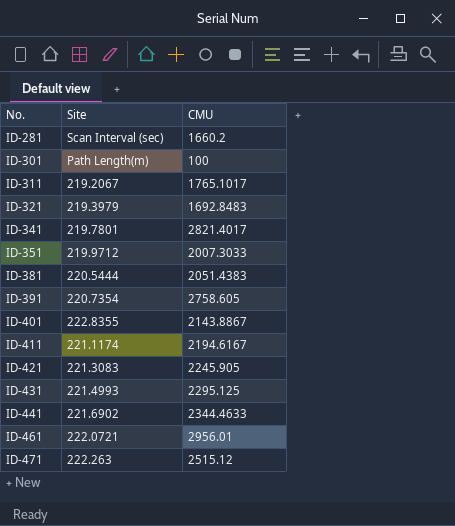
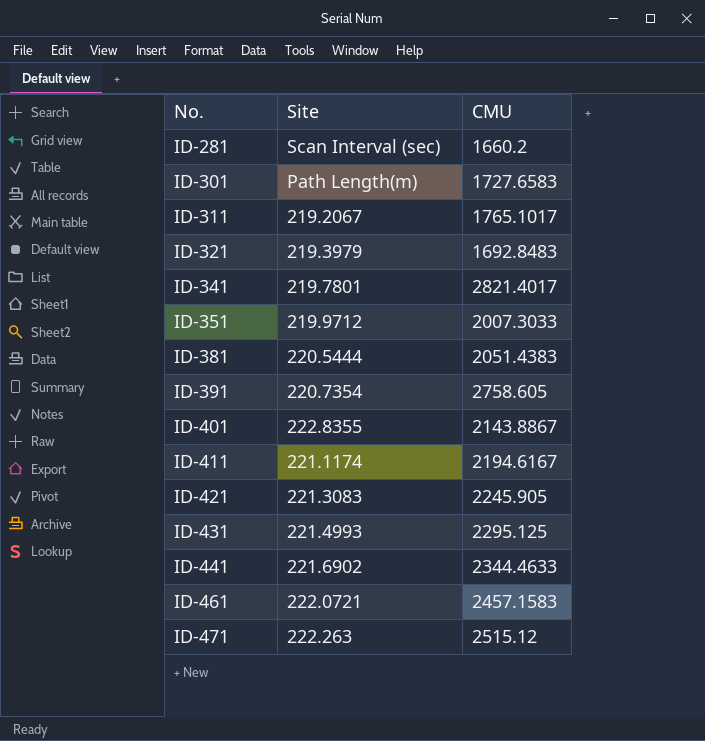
ID-301 | CMU: 100 -> 1727.6583
ID-461 | CMU: 2956.01 -> 2457.1583

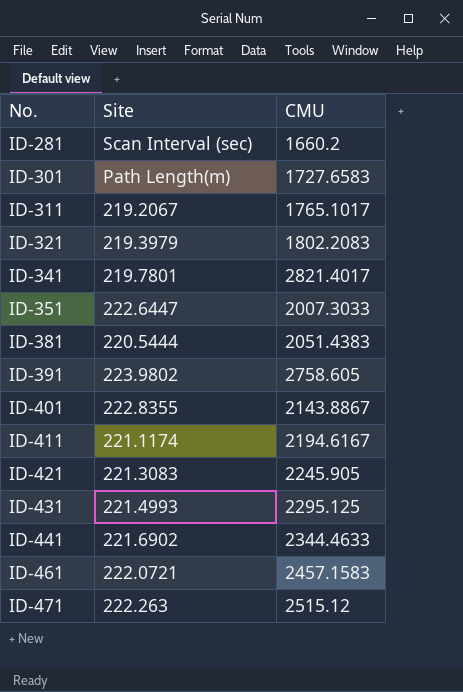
ID-321 | CMU: 1692.8483 -> 1802.2083
ID-351 | Site: 219.9712 -> 222.6447
ID-391 | Site: 220.7354 -> 223.9802

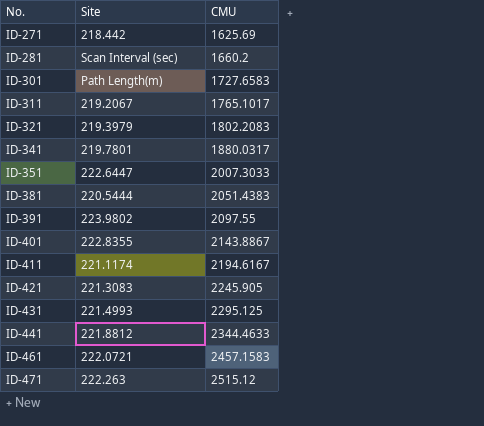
row ID-271: none -> 218.442 | 1625.69
ID-341 | CMU: 2821.4017 -> 1880.0317
ID-391 | CMU: 2758.605 -> 2097.55
ID-441 | Site: 221.6902 -> 221.8812

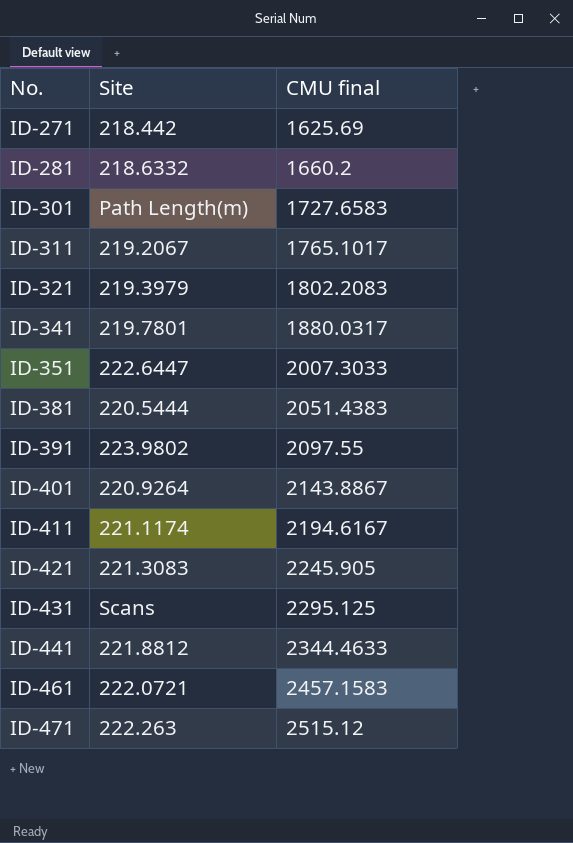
column name: CMU -> CMU final
ID-281 | Site: Scan Interval (sec) -> 218.6332
ID-401 | Site: 222.8355 -> 220.9264
ID-431 | Site: 221.4993 -> Scans

